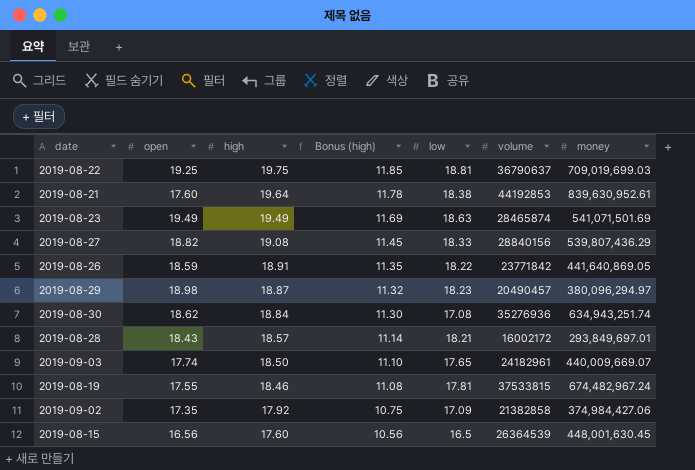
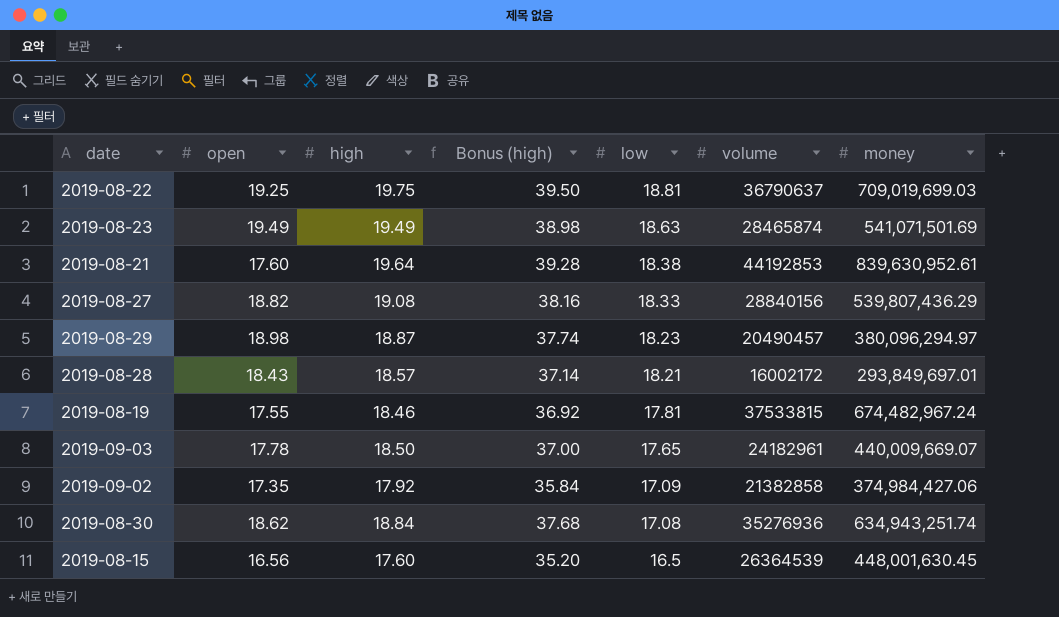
row order: high descending -> low descending
column Bonus (high) | formula: [high] * 0.6 -> [high] * 2
row 2019-08-26: 18.59 | 18.91 | 11.35 | 18.22 | 23771842 | 441,640,869.05 -> none
2019-09-03 | open: 17.74 -> 17.78

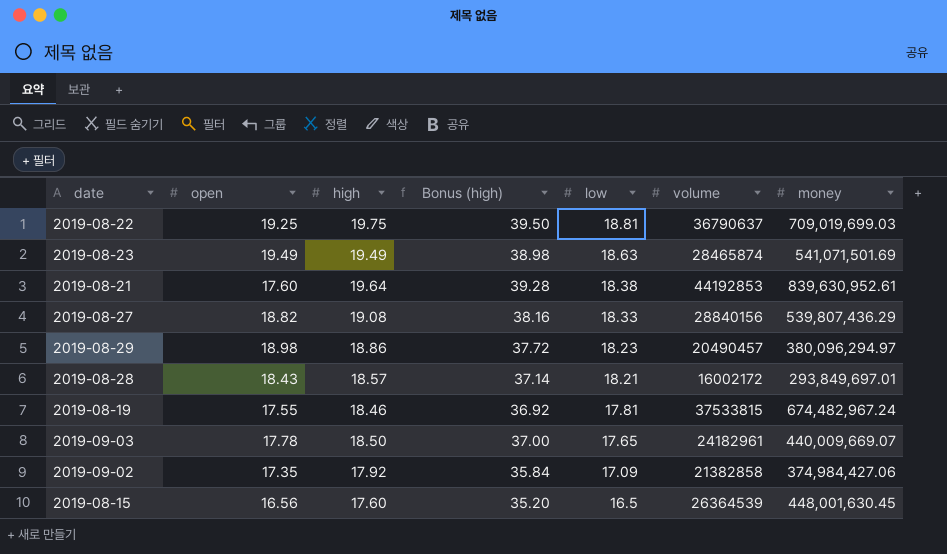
row 2019-08-30: 18.62 | 18.84 | 37.68 | 17.08 | 35276936 | 634,943,251.74 -> none
2019-08-29 | high: 18.87 -> 18.86
2019-08-29 | Bonus (high): 37.74 -> 37.72

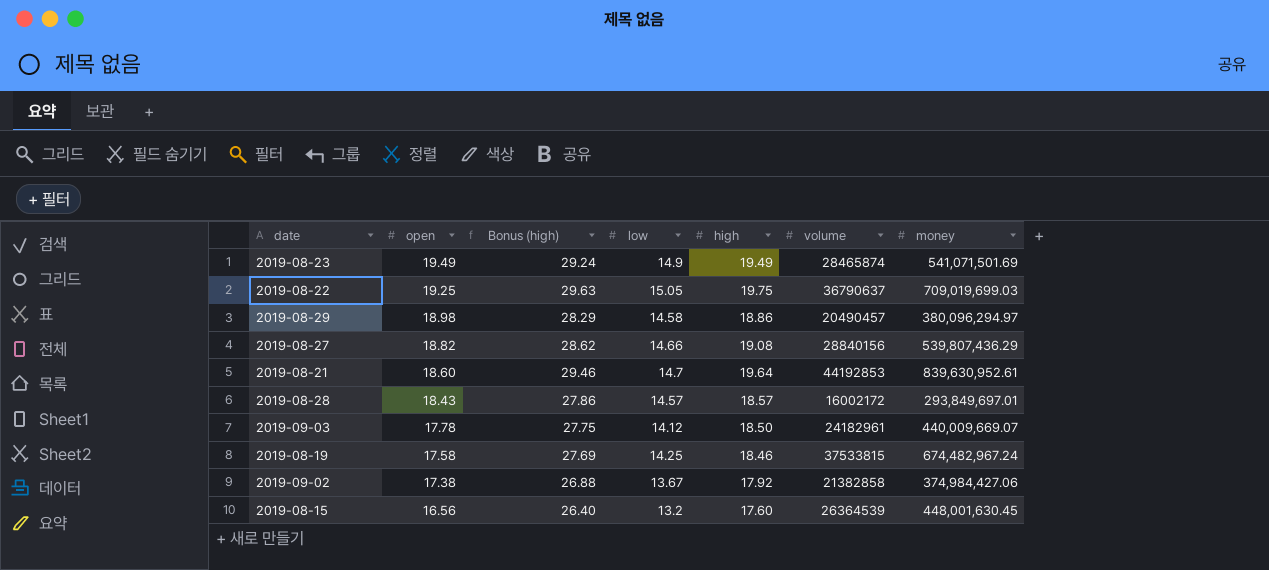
row order: low descending -> open descending
column Bonus (high) | formula: [high] * 2 -> [high] * 1.5
column high | position: 3 -> 5
2019-08-23 | low: 18.63 -> 14.9
2019-08-22 | low: 18.81 -> 15.05
2019-08-29 | low: 18.23 -> 14.58
2019-08-27 | low: 18.33 -> 14.66
2019-08-21 | open: 17.60 -> 18.60
2019-08-21 | low: 18.38 -> 14.7
2019-08-28 | low: 18.21 -> 14.57
2019-09-03 | low: 17.65 -> 14.12
2019-08-19 | open: 17.55 -> 17.58
2019-08-19 | low: 17.81 -> 14.25
2019-09-02 | open: 17.35 -> 17.38
2019-09-02 | low: 17.09 -> 13.67
2019-08-15 | low: 16.5 -> 13.2

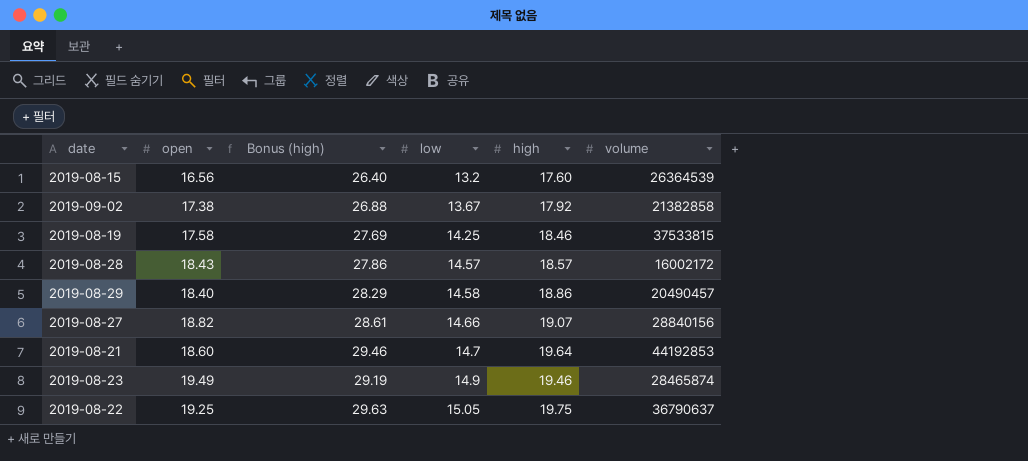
row order: open descending -> low ascending
column money | position: 7 -> none
row 2019-09-03: 17.78 | 27.75 | 14.12 | 18.50 | 24182961 | 440,009,669.07 -> none
2019-08-29 | open: 18.98 -> 18.40
2019-08-27 | Bonus (high): 28.62 -> 28.61
2019-08-27 | high: 19.08 -> 19.07
2019-08-23 | Bonus (high): 29.24 -> 29.19
2019-08-23 | high: 19.49 -> 19.46

